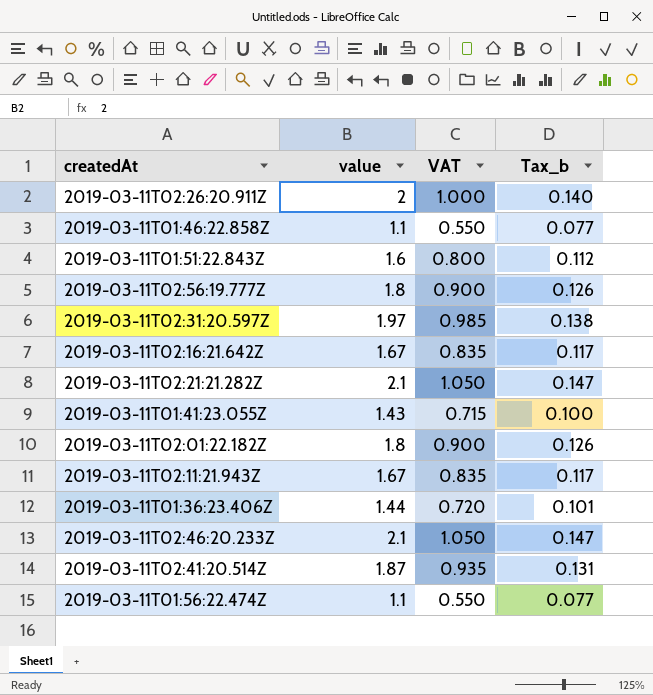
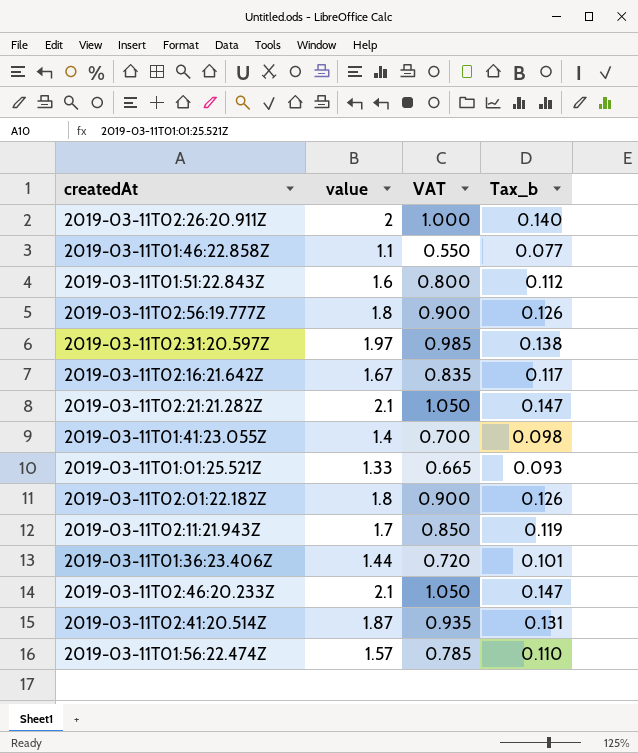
2019-03-11T01:41:23.055Z | value: 1.43 -> 1.4
2019-03-11T01:41:23.055Z | VAT: 0.715 -> 0.700
2019-03-11T01:41:23.055Z | Tax_b: 0.100 -> 0.098
row 2019-03-11T01:01:25.521Z: none -> 1.33 | 0.665 | 0.093
2019-03-11T02:11:21.943Z | value: 1.67 -> 1.7
2019-03-11T02:11:21.943Z | VAT: 0.835 -> 0.850
2019-03-11T02:11:21.943Z | Tax_b: 0.117 -> 0.119
2019-03-11T01:56:22.474Z | value: 1.1 -> 1.57
2019-03-11T01:56:22.474Z | VAT: 0.550 -> 0.785
2019-03-11T01:56:22.474Z | Tax_b: 0.077 -> 0.110

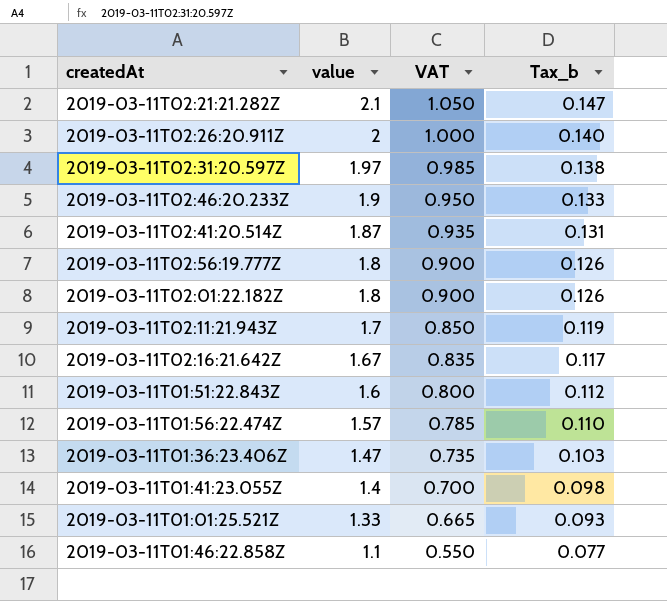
row order: none -> value descending
2019-03-11T02:46:20.233Z | value: 2.1 -> 1.9
2019-03-11T02:46:20.233Z | VAT: 1.050 -> 0.950
2019-03-11T02:46:20.233Z | Tax_b: 0.147 -> 0.133
2019-03-11T01:36:23.406Z | value: 1.44 -> 1.47
2019-03-11T01:36:23.406Z | VAT: 0.720 -> 0.735
2019-03-11T01:36:23.406Z | Tax_b: 0.101 -> 0.103

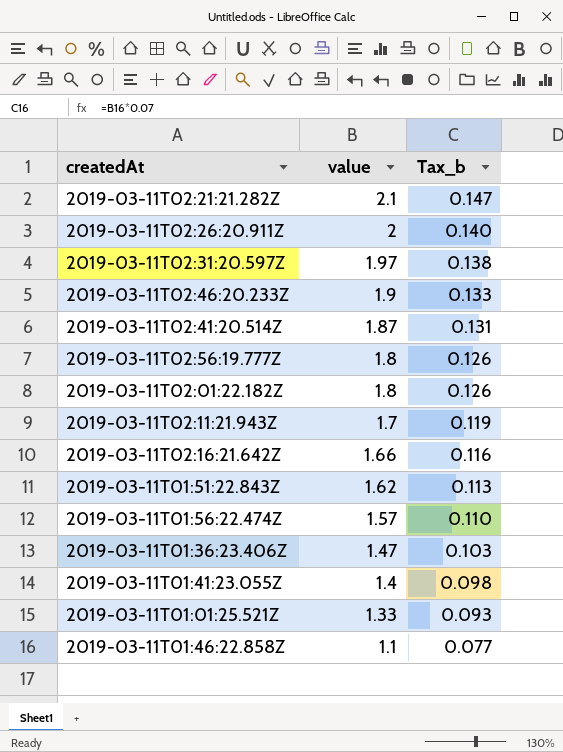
column VAT | formula: [value] * 0.5 -> none
2019-03-11T02:16:21.642Z | value: 1.67 -> 1.66
2019-03-11T02:16:21.642Z | Tax_b: 0.117 -> 0.116
2019-03-11T01:51:22.843Z | value: 1.6 -> 1.62
2019-03-11T01:51:22.843Z | Tax_b: 0.112 -> 0.113

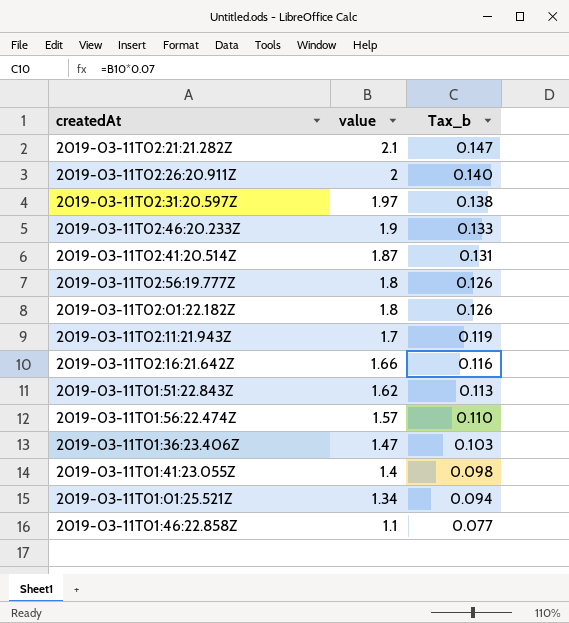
2019-03-11T01:01:25.521Z | value: 1.33 -> 1.34
2019-03-11T01:01:25.521Z | Tax_b: 0.093 -> 0.094

